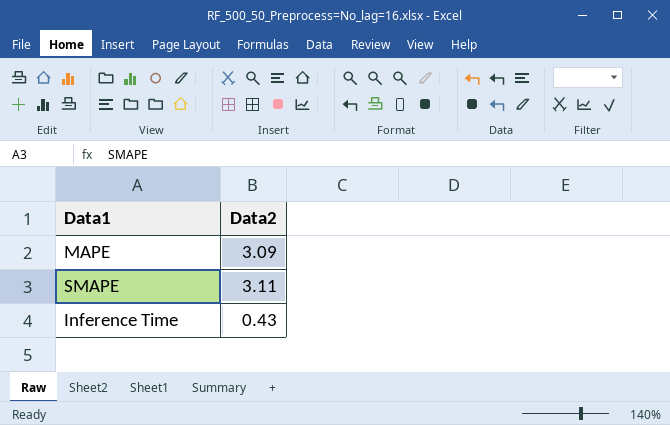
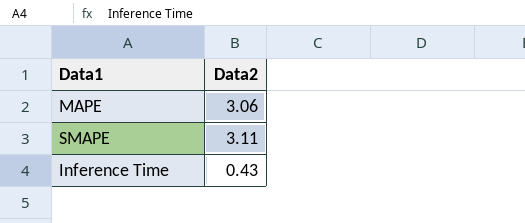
MAPE | Data2: 3.09 -> 3.06

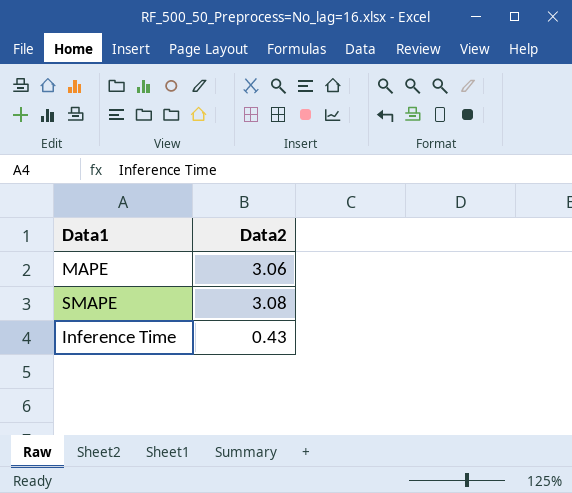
SMAPE | Data2: 3.11 -> 3.08

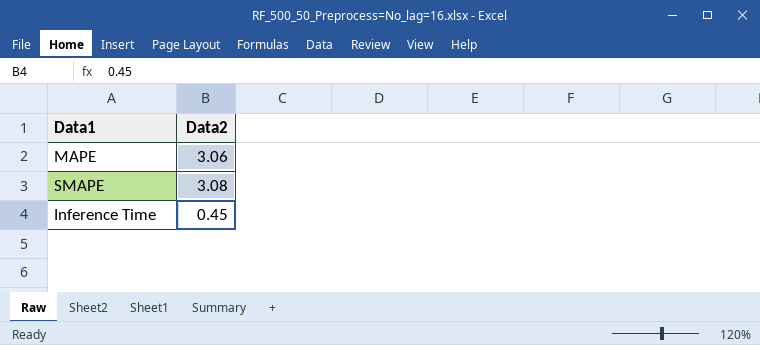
Inference Time | Data2: 0.43 -> 0.45

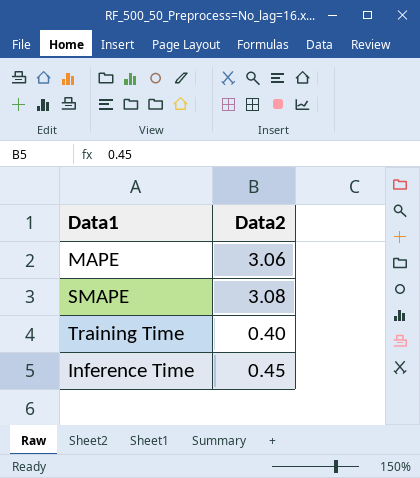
row Training Time: none -> 0.40

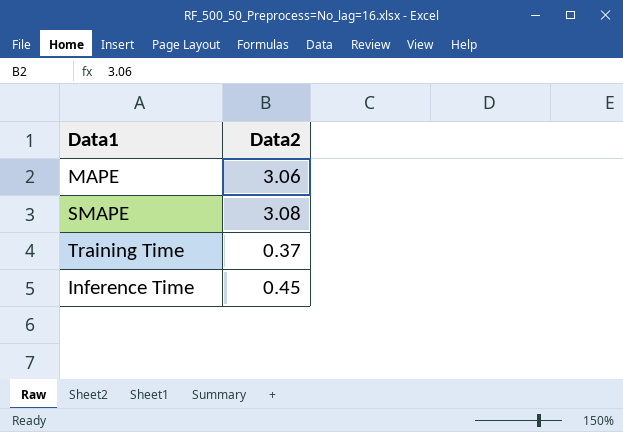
Training Time | Data2: 0.40 -> 0.37

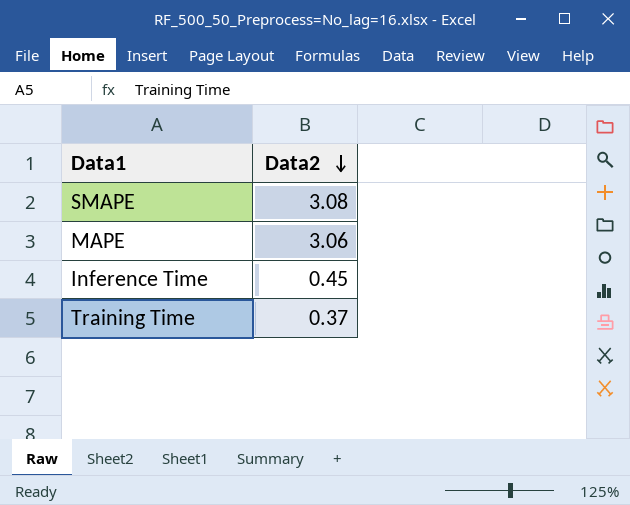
row order: none -> Data2 descending

